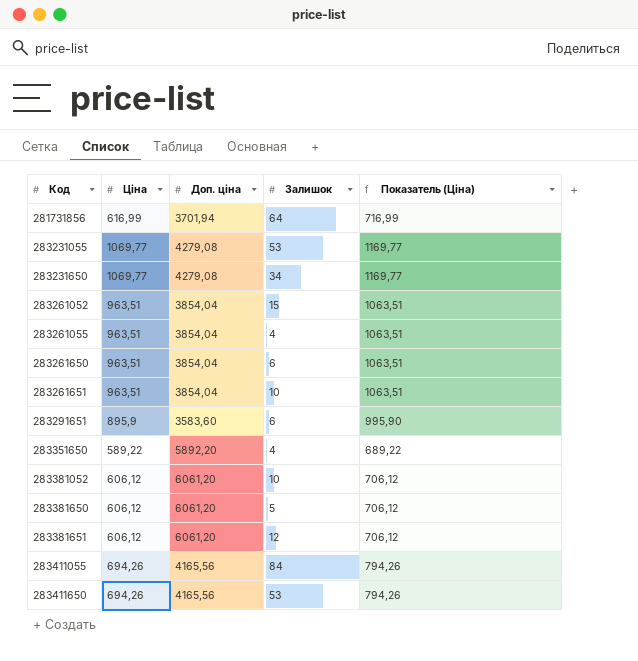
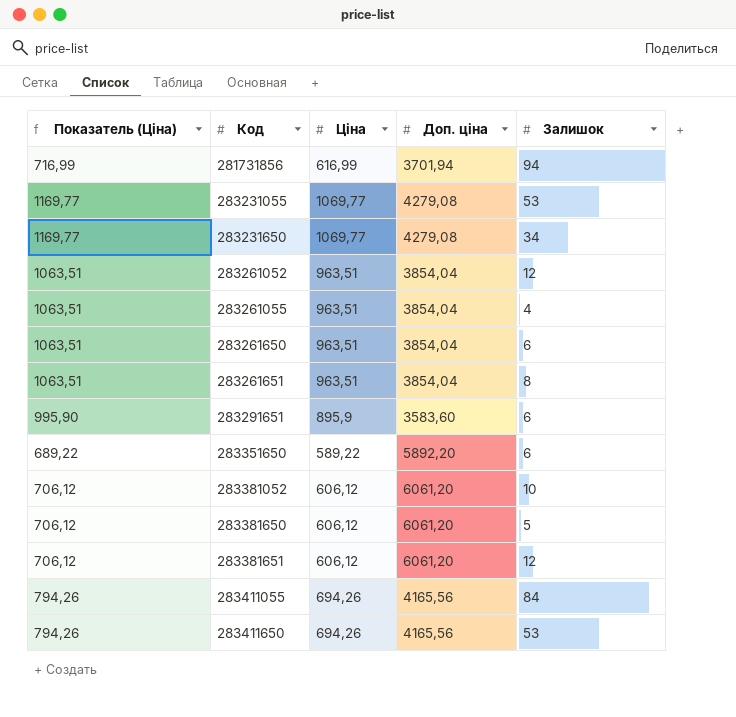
column Показатель (Ціна) | position: 5 -> 1
281731856 | Залишок: 64 -> 94
283261052 | Залишок: 15 -> 12
283261651 | Залишок: 10 -> 8
283351650 | Залишок: 4 -> 6

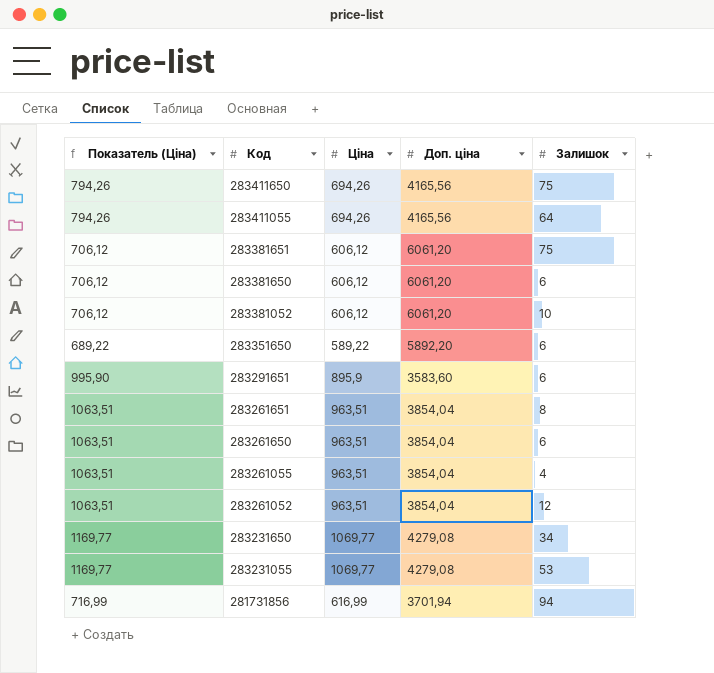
row order: Код ascending -> Код descending
283411650 | Залишок: 53 -> 75
283411055 | Залишок: 84 -> 64
283381651 | Залишок: 12 -> 75
283381650 | Залишок: 5 -> 6

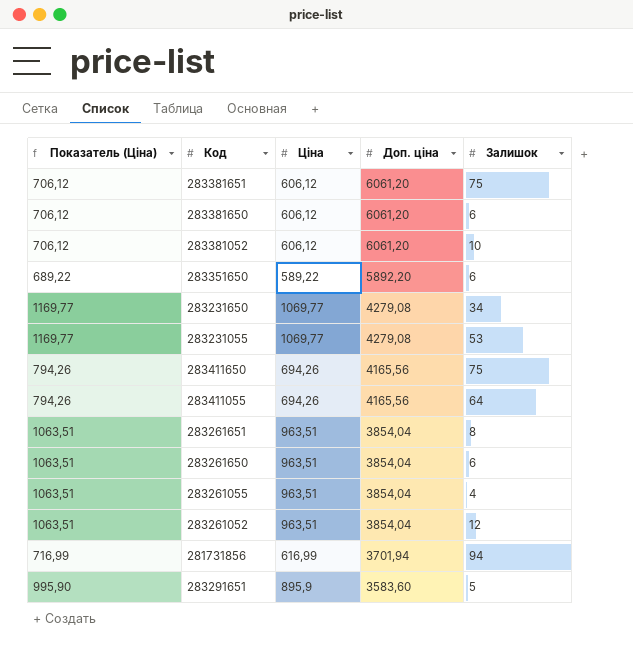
row order: Код descending -> Доп. ціна descending
283291651 | Залишок: 6 -> 5

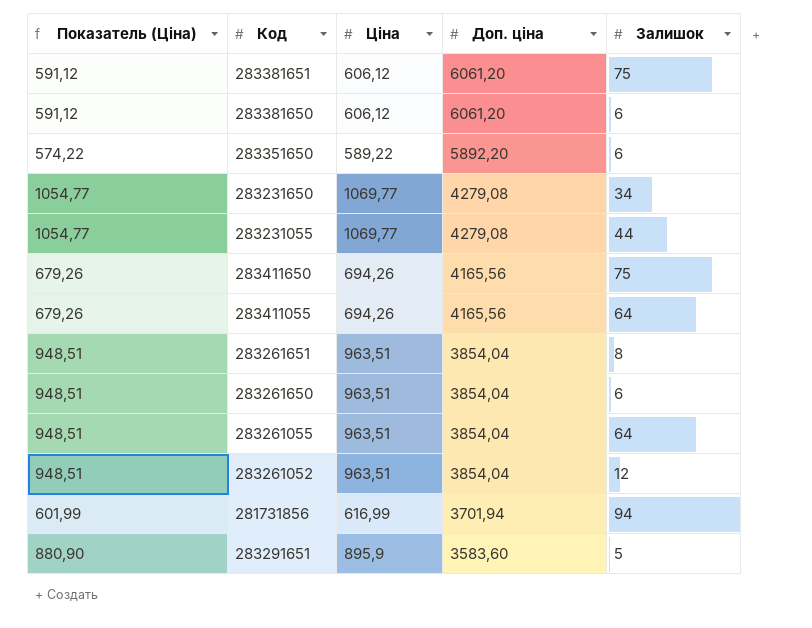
column Показатель (Ціна) | formula: [Ціна] + 100 -> [Ціна] - 15
row 283381052: 706,12 | 606,12 | 6061,20 | 10 -> none
283231055 | Залишок: 53 -> 44
283261055 | Залишок: 4 -> 64

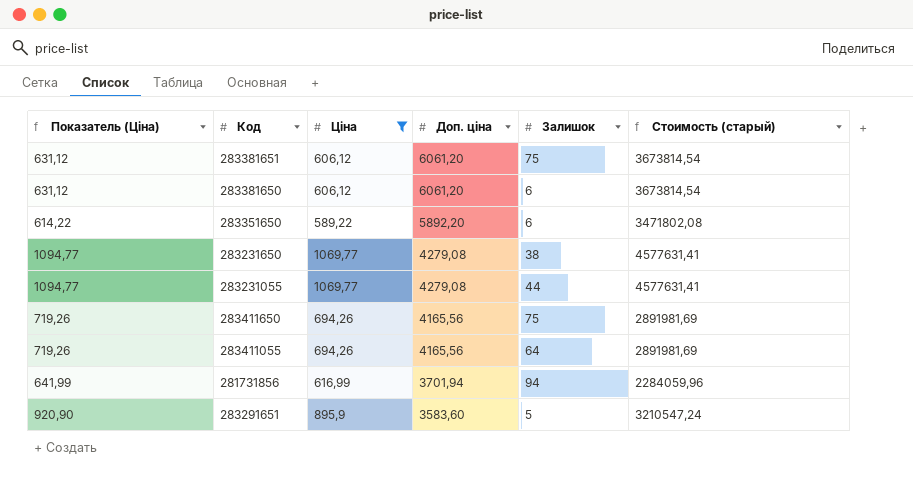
filter: none -> Ціна != 963,51
column Показатель (Ціна) | formula: [Ціна] - 15 -> [Ціна] + 25
column Стоимость (старый) | formula: none -> [Ціна] * [Доп. ціна]
283231650 | Залишок: 34 -> 38

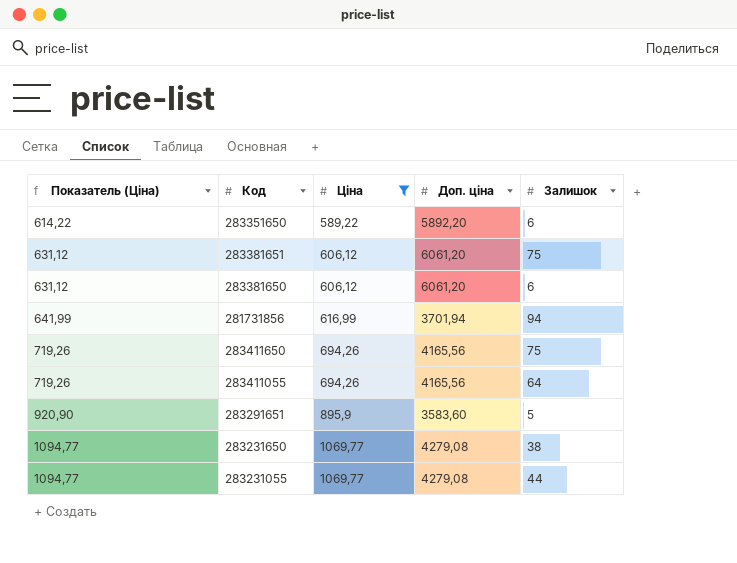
row order: Доп. ціна descending -> Показатель (Ціна) ascending
column Стоимость (старый) | formula: [Ціна] * [Доп. ціна] -> none

